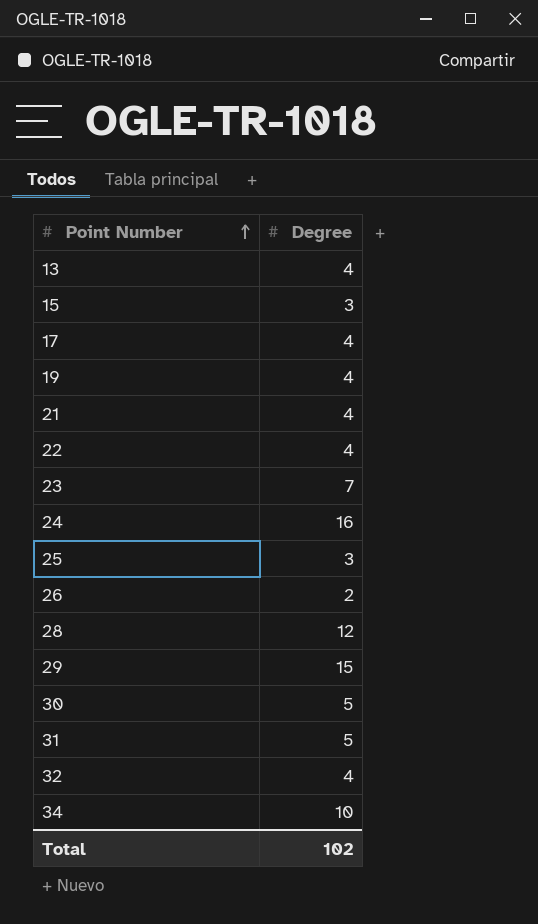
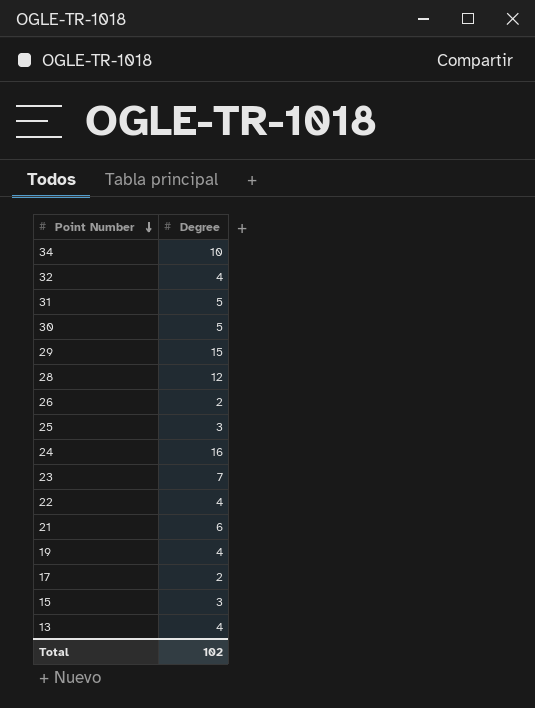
row order: Point Number ascending -> Point Number descending
21 | Degree: 4 -> 6
17 | Degree: 4 -> 2

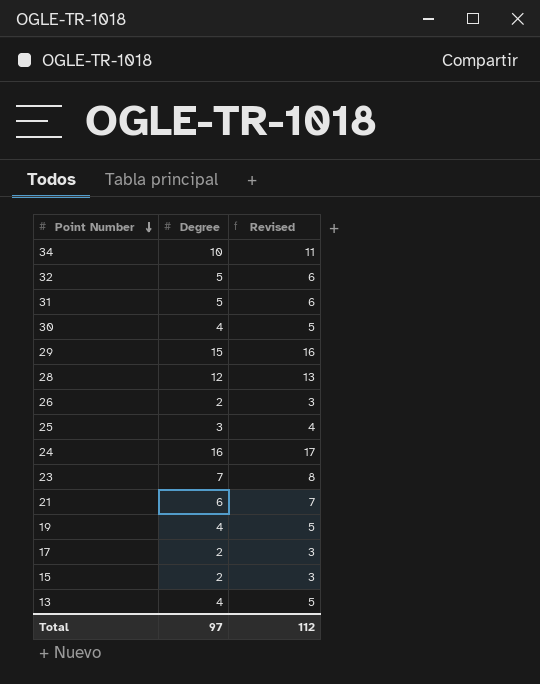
column Revised | formula: none -> [Degree] + 1
row 22: 4 -> none
32 | Degree: 4 -> 5
30 | Degree: 5 -> 4
15 | Degree: 3 -> 2
Total | Degree: 102 -> 97

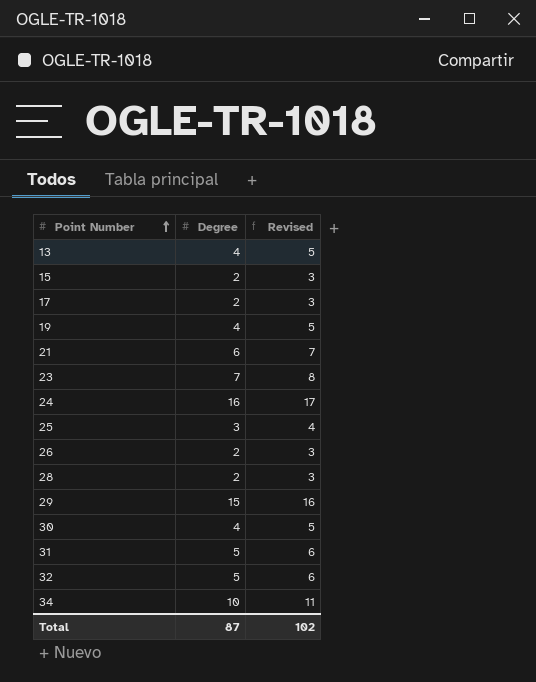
row order: Point Number descending -> Point Number ascending
28 | Degree: 12 -> 2
28 | Revised: 13 -> 3
Total | Degree: 97 -> 87
Total | Revised: 112 -> 102

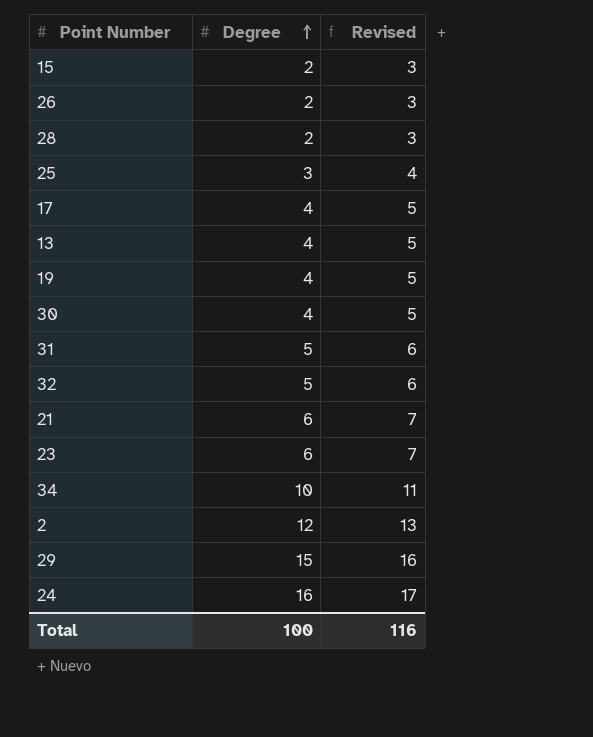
row order: Point Number ascending -> Degree ascending
17 | Degree: 2 -> 4
17 | Revised: 3 -> 5
23 | Degree: 7 -> 6
23 | Revised: 8 -> 7
row 2: none -> 12 | 13
Total | Degree: 87 -> 100
Total | Revised: 102 -> 116

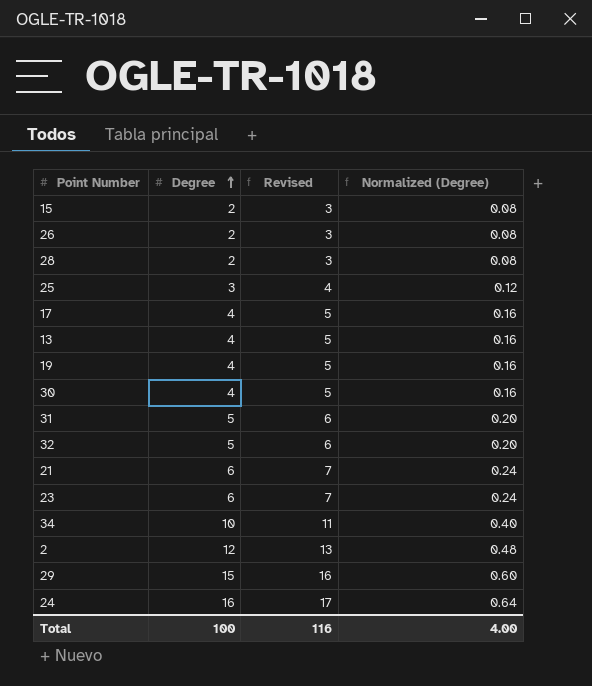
column Normalized (Degree) | formula: none -> [Degree] * 0.04

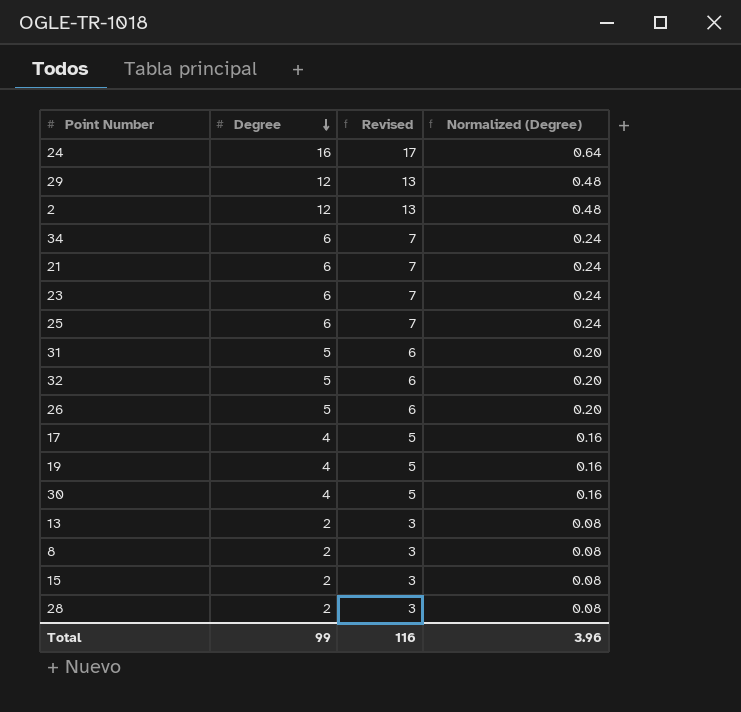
row order: Degree ascending -> Degree descending
29 | Degree: 15 -> 12
29 | Revised: 16 -> 13
29 | Normalized (Degree): 0.60 -> 0.48
34 | Degree: 10 -> 6
34 | Revised: 11 -> 7
34 | Normalized (Degree): 0.40 -> 0.24
25 | Degree: 3 -> 6
25 | Revised: 4 -> 7
25 | Normalized (Degree): 0.12 -> 0.24
26 | Degree: 2 -> 5
26 | Revised: 3 -> 6
26 | Normalized (Degree): 0.08 -> 0.20
13 | Degree: 4 -> 2
13 | Revised: 5 -> 3
13 | Normalized (Degree): 0.16 -> 0.08
row 8: none -> 2 | 3 | 0.08
Total | Degree: 100 -> 99
Total | Normalized (Degree): 4.00 -> 3.96

